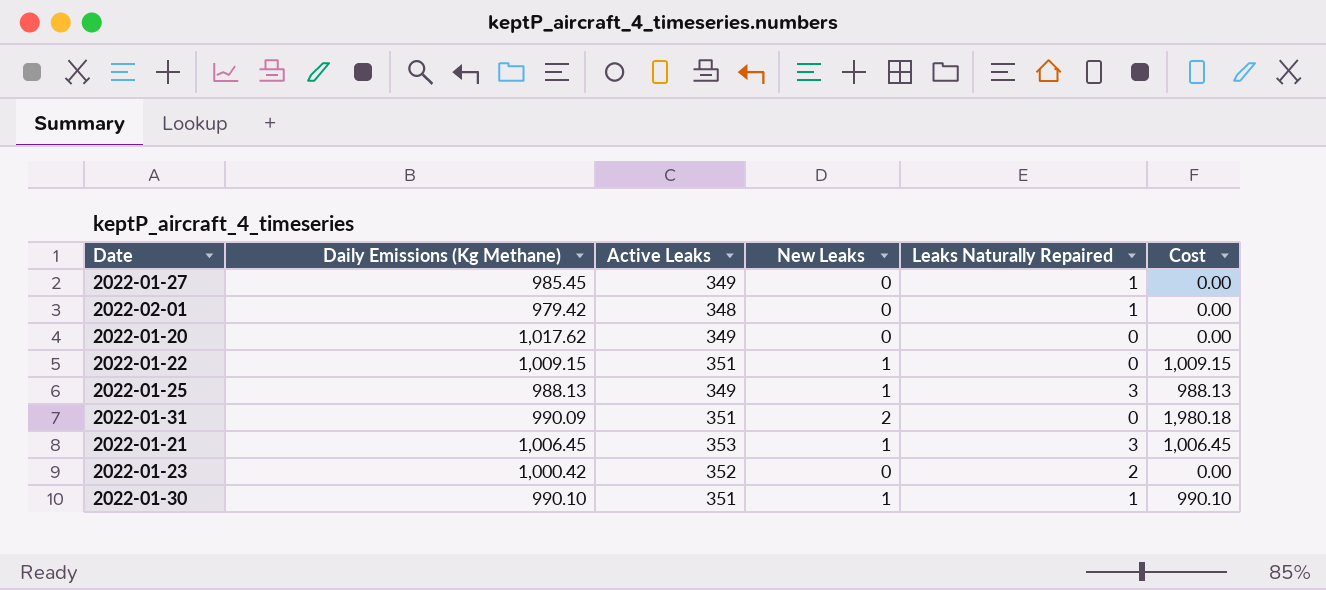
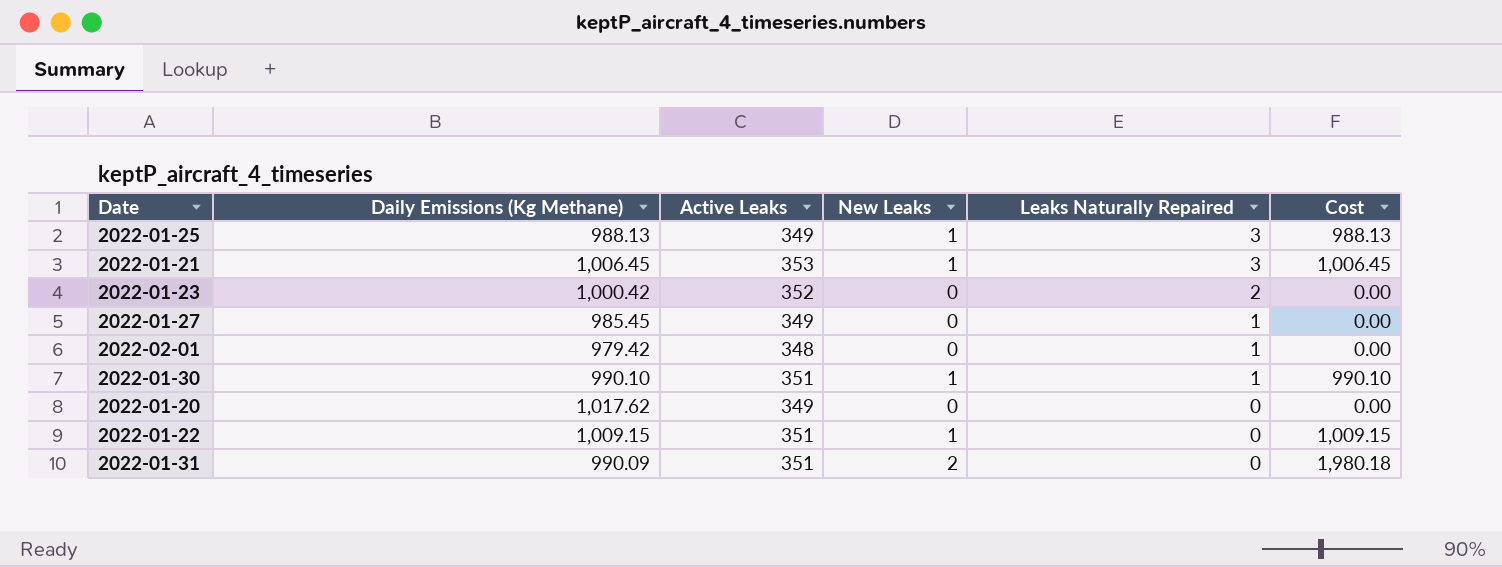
row order: none -> Leaks Naturally Repaired descending

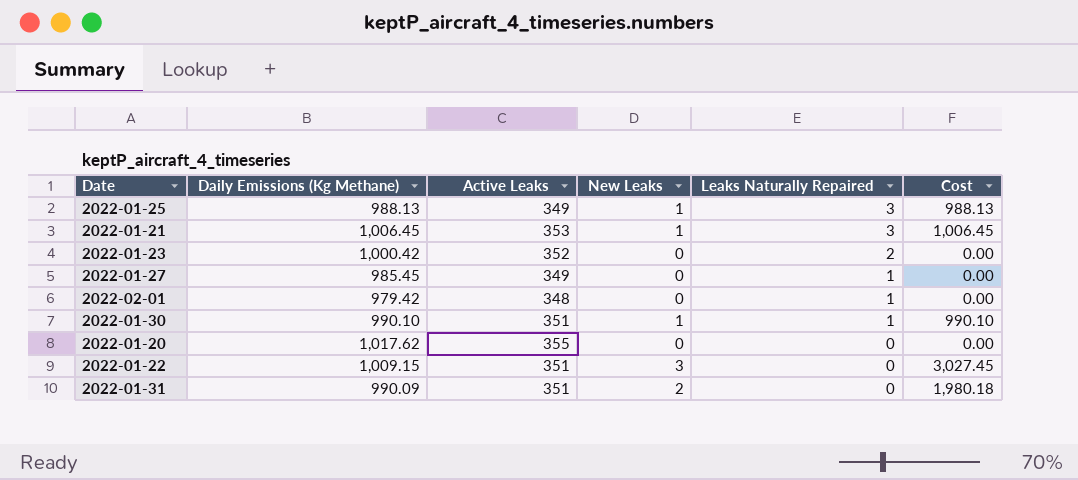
2022-01-20 | Active Leaks: 349 -> 355
2022-01-22 | New Leaks: 1 -> 3
2022-01-22 | Cost: 1,009.15 -> 3,027.45

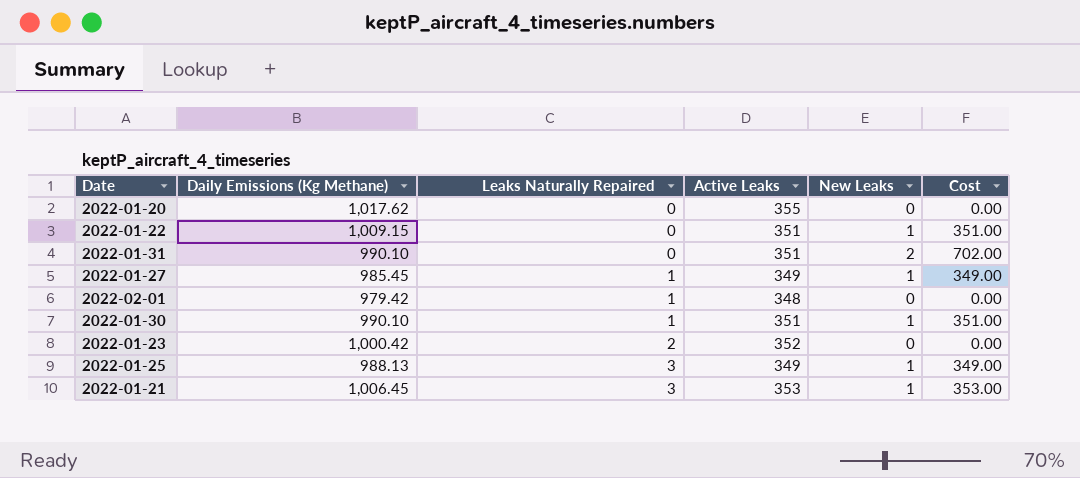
row order: Leaks Naturally Repaired descending -> Leaks Naturally Repaired ascending
column Leaks Naturally Repaired | position: 5 -> 3
column Cost | formula: [Daily Emissions (Kg Methane)] * [New Leaks] -> [Active Leaks] * [New Leaks]
2022-01-22 | New Leaks: 3 -> 1
2022-01-31 | Daily Emissions (Kg Methane): 990.09 -> 990.10
2022-01-27 | New Leaks: 0 -> 1

